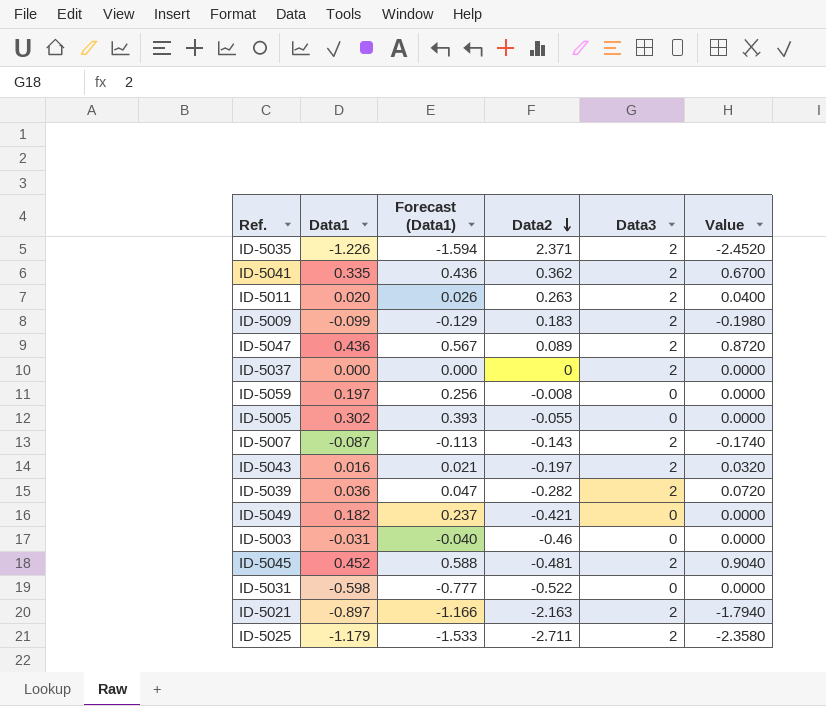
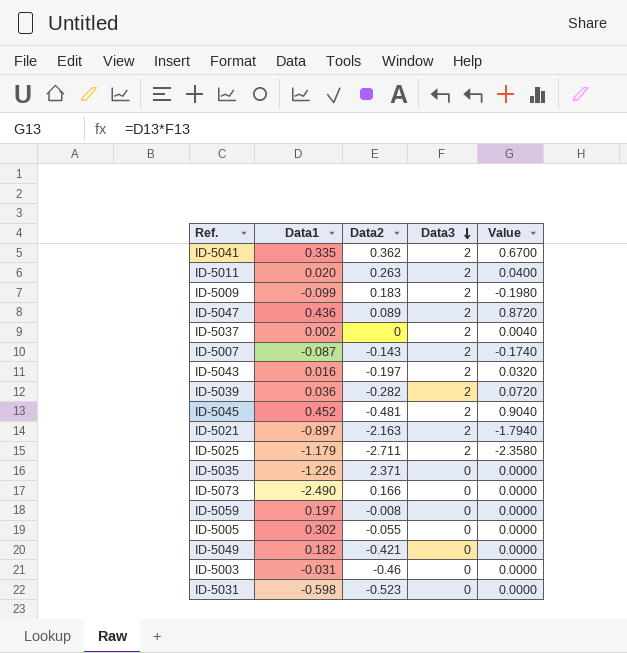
row order: Data2 descending -> Data3 descending
column Forecast (Data1) | formula: [Data1] * 1.3 -> none
ID-5037 | Data1: 0.000 -> 0.002
ID-5037 | Value: 0.0000 -> 0.0040
ID-5035 | Data3: 2 -> 0
ID-5035 | Value: -2.4520 -> 0.0000
row ID-5073: none -> -2.490 | 0.166 | 0 | 0.0000
ID-5031 | Data2: -0.522 -> -0.523

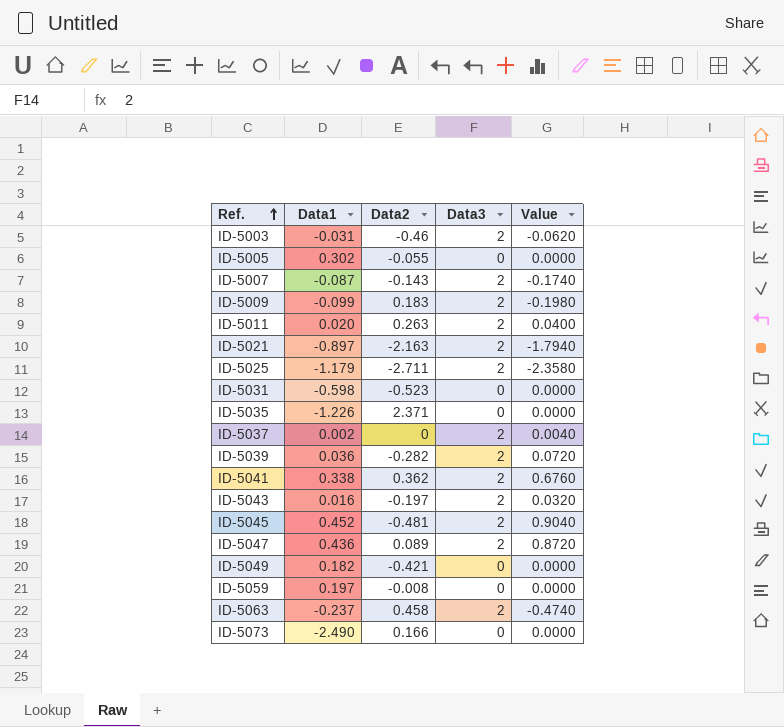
row order: Data3 descending -> Ref. ascending
ID-5003 | Data3: 0 -> 2
ID-5003 | Value: 0.0000 -> -0.0620
ID-5041 | Data1: 0.335 -> 0.338
ID-5041 | Value: 0.6700 -> 0.6760
row ID-5063: none -> -0.237 | 0.458 | 2 | -0.4740

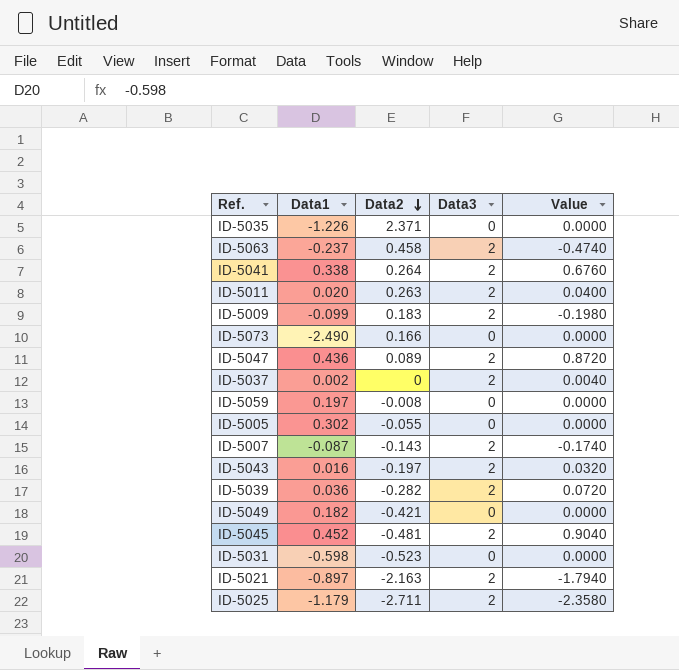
row order: Ref. ascending -> Data2 descending
row ID-5003: -0.031 | -0.46 | 2 | -0.0620 -> none
ID-5041 | Data2: 0.362 -> 0.264

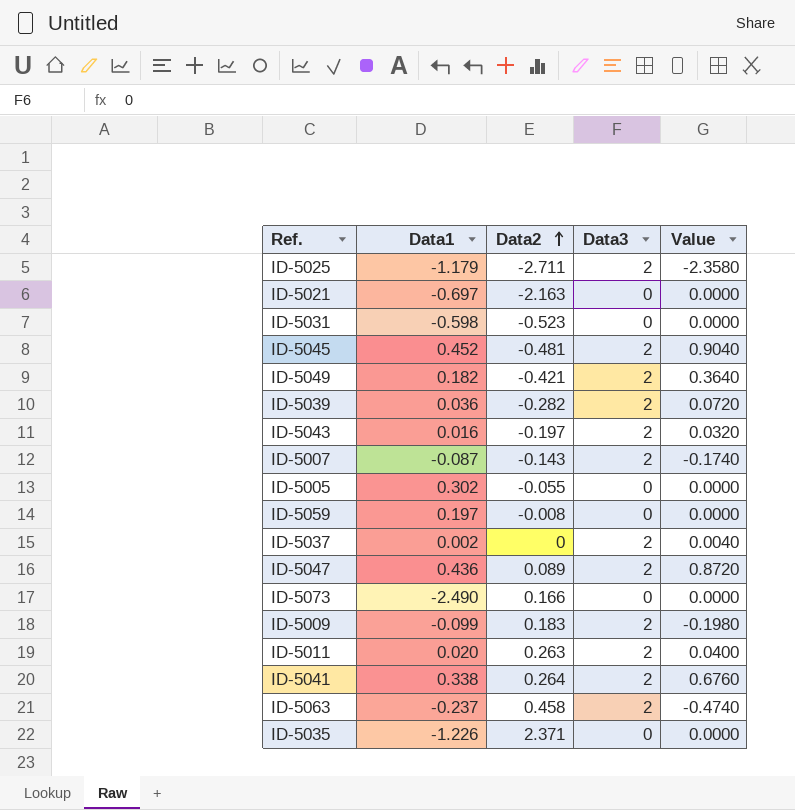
row order: Data2 descending -> Data2 ascending
ID-5021 | Data1: -0.897 -> -0.697
ID-5021 | Data3: 2 -> 0
ID-5021 | Value: -1.7940 -> 0.0000
ID-5049 | Data3: 0 -> 2
ID-5049 | Value: 0.0000 -> 0.3640

